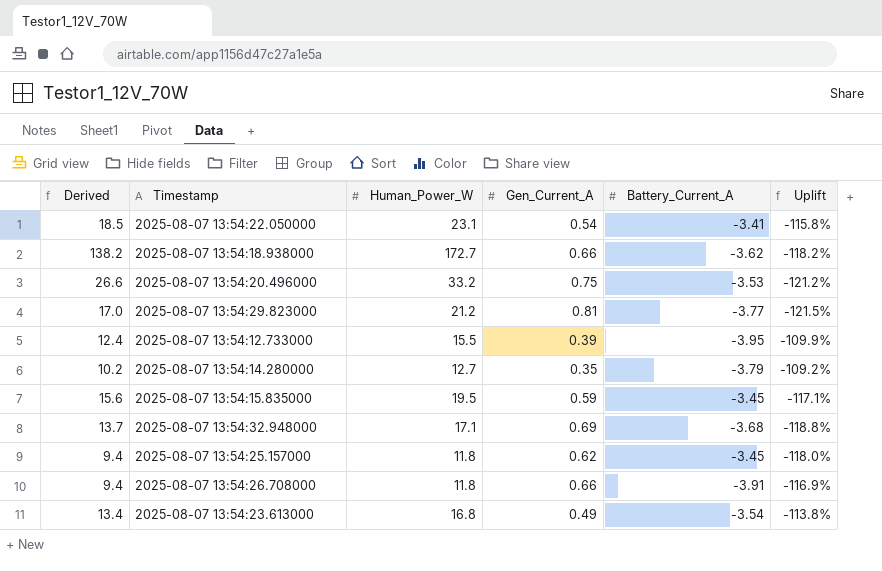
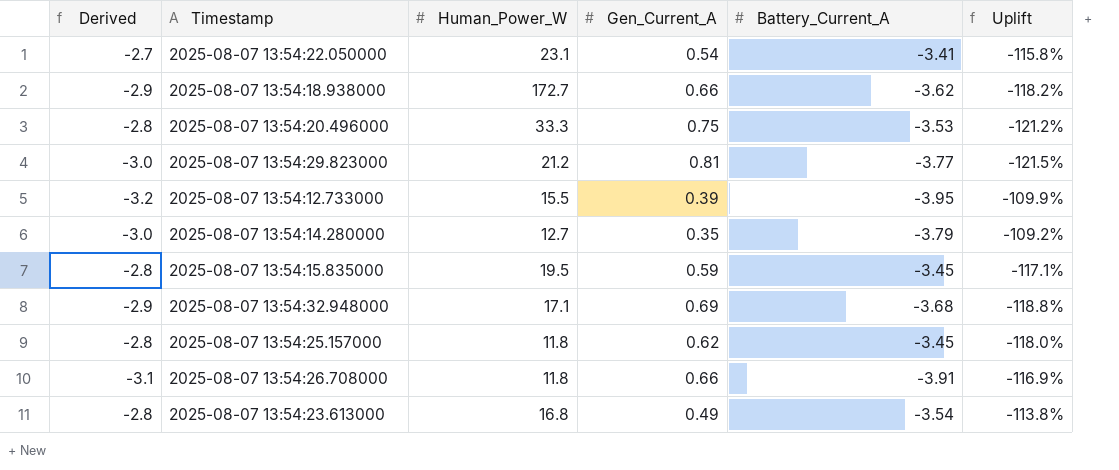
column Derived | formula: [Human_Power_W] * 0.8 -> [Battery_Current_A] * 0.8
2025-08-07 13:54:20.496000 | Human_Power_W: 33.2 -> 33.3

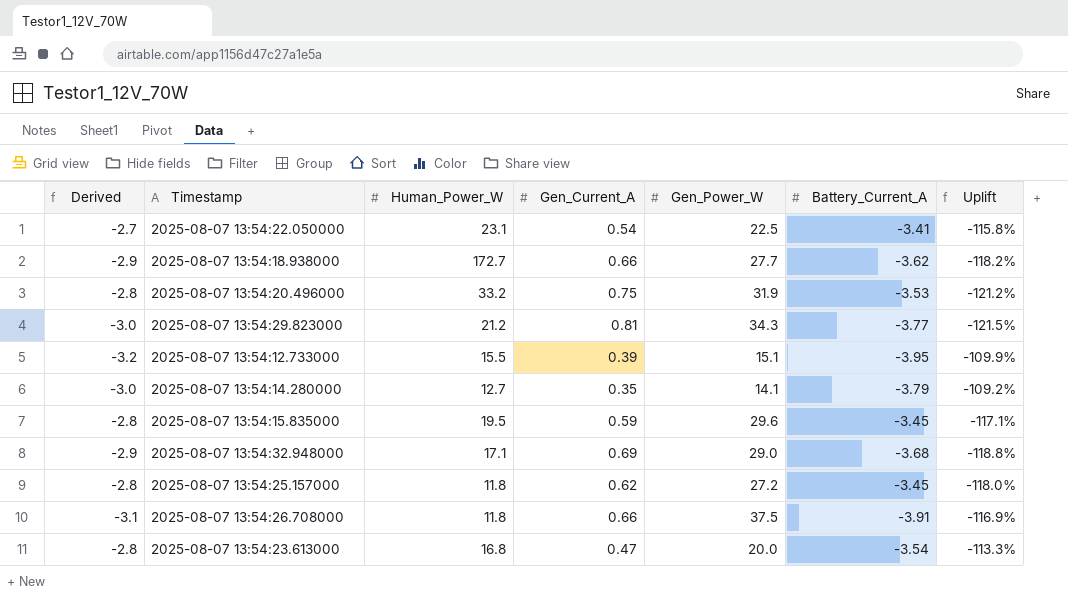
column Gen_Power_W | position: none -> 5
2025-08-07 13:54:20.496000 | Human_Power_W: 33.3 -> 33.2
2025-08-07 13:54:23.613000 | Gen_Current_A: 0.49 -> 0.47
2025-08-07 13:54:23.613000 | Uplift: -113.8% -> -113.3%

